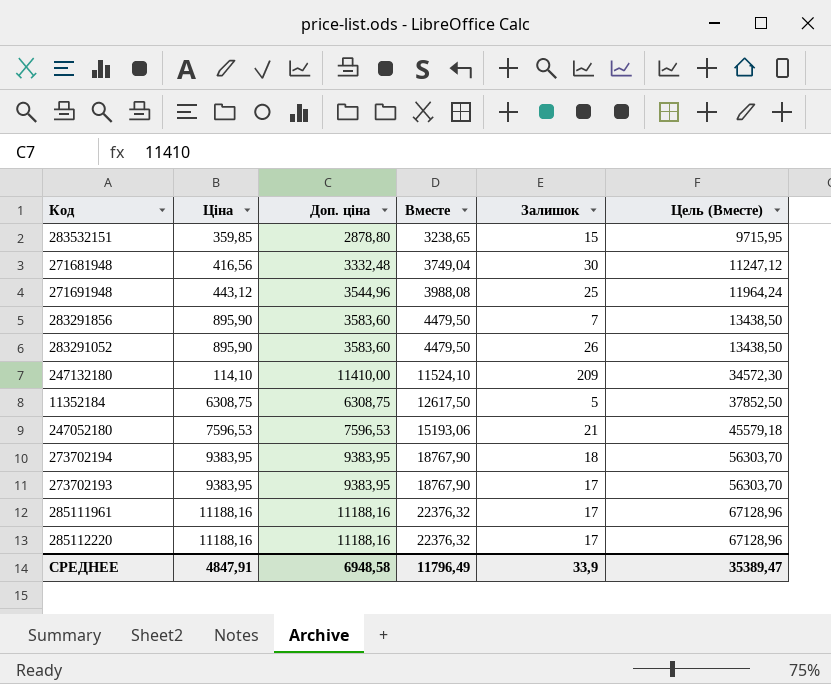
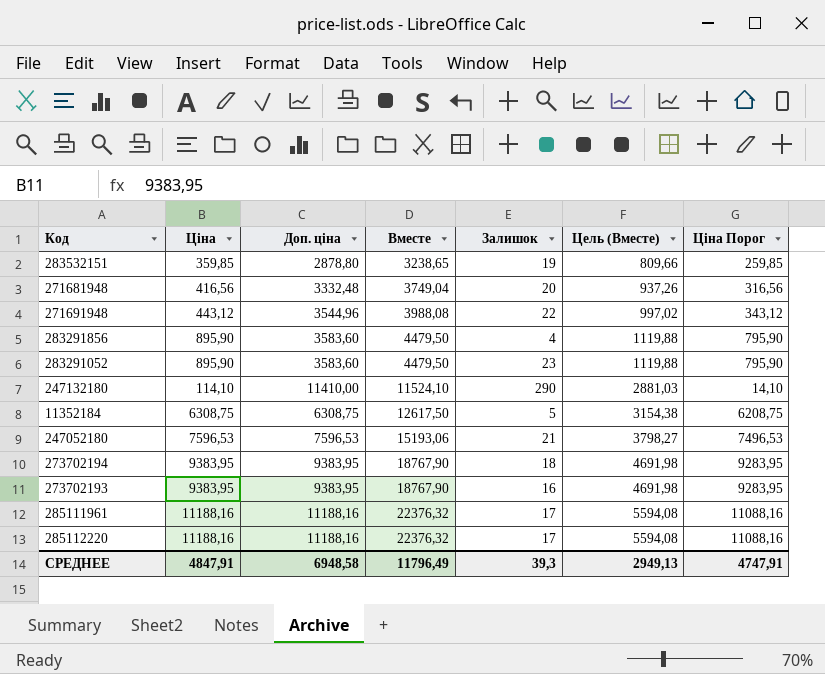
column Цель (Вместе) | formula: [Вместе] * 3 -> [Вместе] * 0,25
column Ціна Порог | formula: none -> [Ціна] - 100
283532151 | Залишок: 15 -> 19
271681948 | Залишок: 30 -> 20
271691948 | Залишок: 25 -> 22
283291856 | Залишок: 7 -> 4
283291052 | Залишок: 26 -> 23
247132180 | Залишок: 209 -> 290
273702193 | Залишок: 17 -> 16
СРЕДНЕЕ | Залишок: 33,9 -> 39,3
СРЕДНЕЕ | Цель (Вместе): 35389,47 -> 2949,13

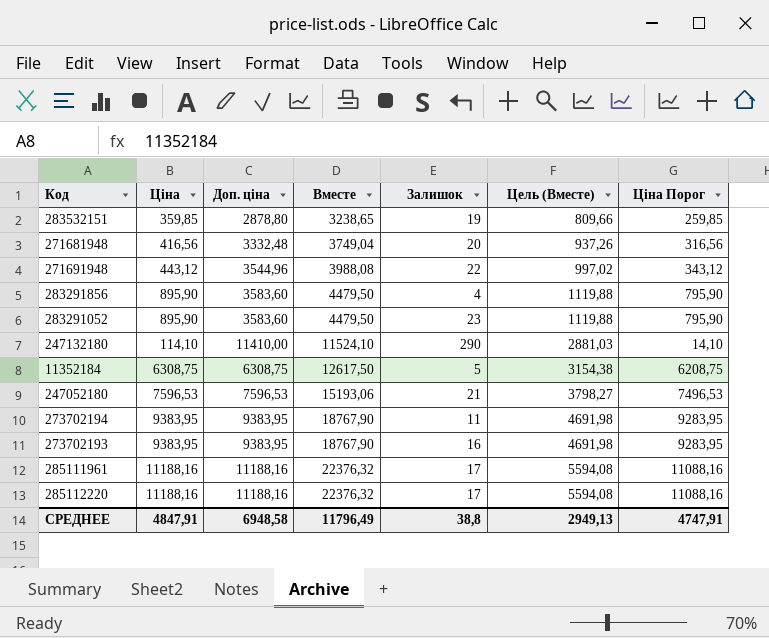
273702194 | Залишок: 18 -> 11
СРЕДНЕЕ | Залишок: 39,3 -> 38,8

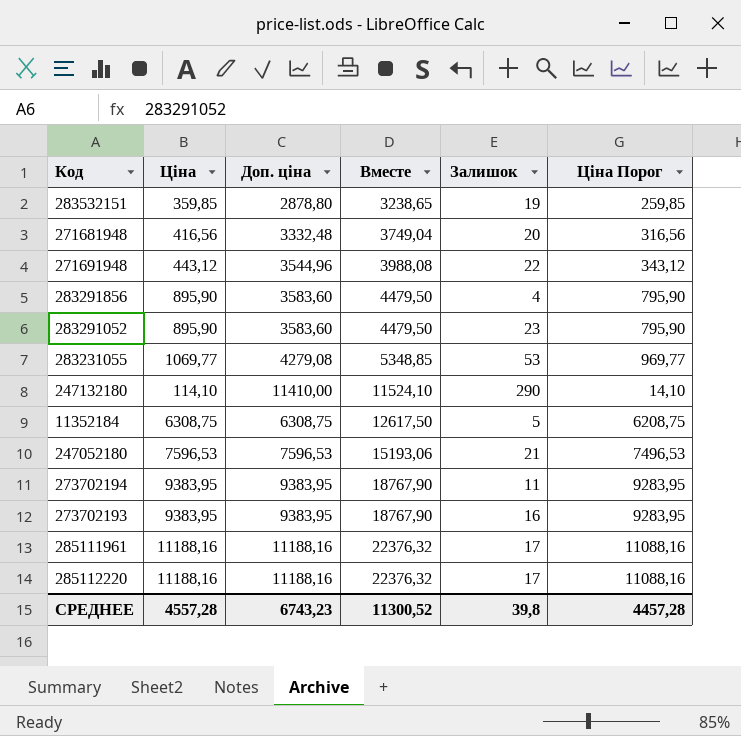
column Цель (Вместе) | formula: [Вместе] * 0,25 -> none
row 283231055: none -> 1069,77 | 4279,08 | 5348,85 | 53 | 969,77
СРЕДНЕЕ | Ціна: 4847,91 -> 4557,28
СРЕДНЕЕ | Доп. ціна: 6948,58 -> 6743,23
СРЕДНЕЕ | Вместе: 11796,49 -> 11300,52
СРЕДНЕЕ | Залишок: 38,8 -> 39,8
СРЕДНЕЕ | Ціна Порог: 4747,91 -> 4457,28

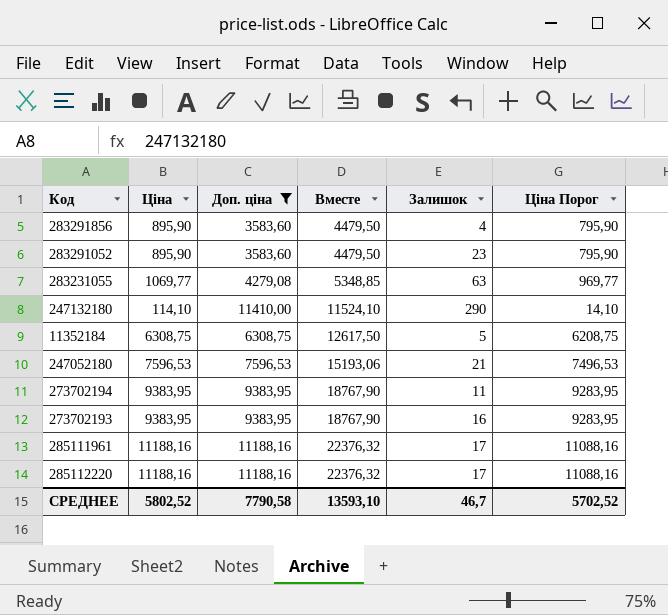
filter: none -> Доп. ціна >= 3583,60
283231055 | Залишок: 53 -> 63
СРЕДНЕЕ | Ціна: 4557,28 -> 5802,52
СРЕДНЕЕ | Доп. ціна: 6743,23 -> 7790,58
СРЕДНЕЕ | Вместе: 11300,52 -> 13593,10
СРЕДНЕЕ | Залишок: 39,8 -> 46,7
СРЕДНЕЕ | Ціна Порог: 4457,28 -> 5702,52

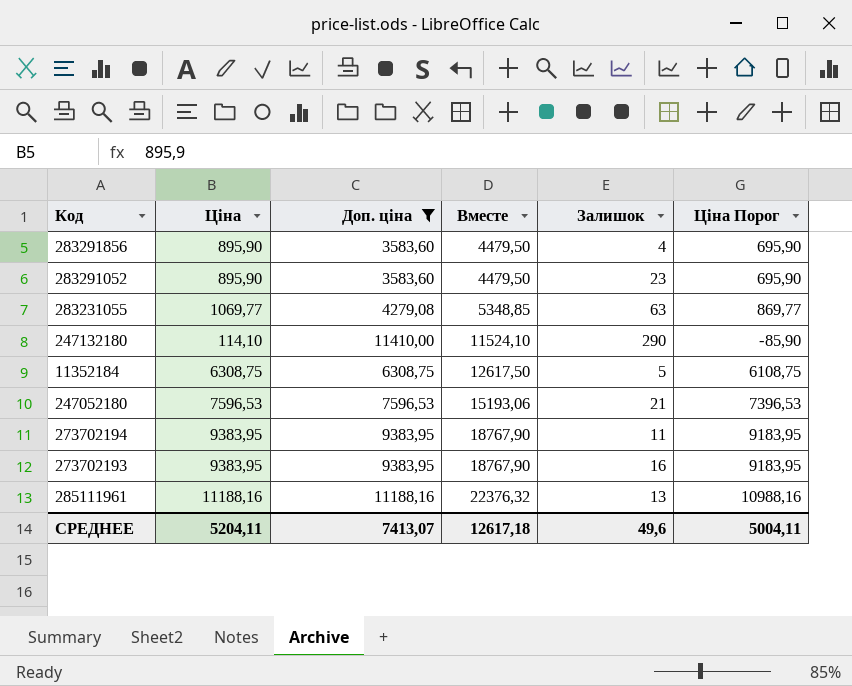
column Ціна Порог | formula: [Ціна] - 100 -> [Ціна] - 200
row 285112220: 11188,16 | 11188,16 | 22376,32 | 17 | 11088,16 -> none
285111961 | Залишок: 17 -> 13
СРЕДНЕЕ | Ціна: 5802,52 -> 5204,11
СРЕДНЕЕ | Доп. ціна: 7790,58 -> 7413,07
СРЕДНЕЕ | Вместе: 13593,10 -> 12617,18
СРЕДНЕЕ | Залишок: 46,7 -> 49,6
СРЕДНЕЕ | Ціна Порог: 5702,52 -> 5004,11

